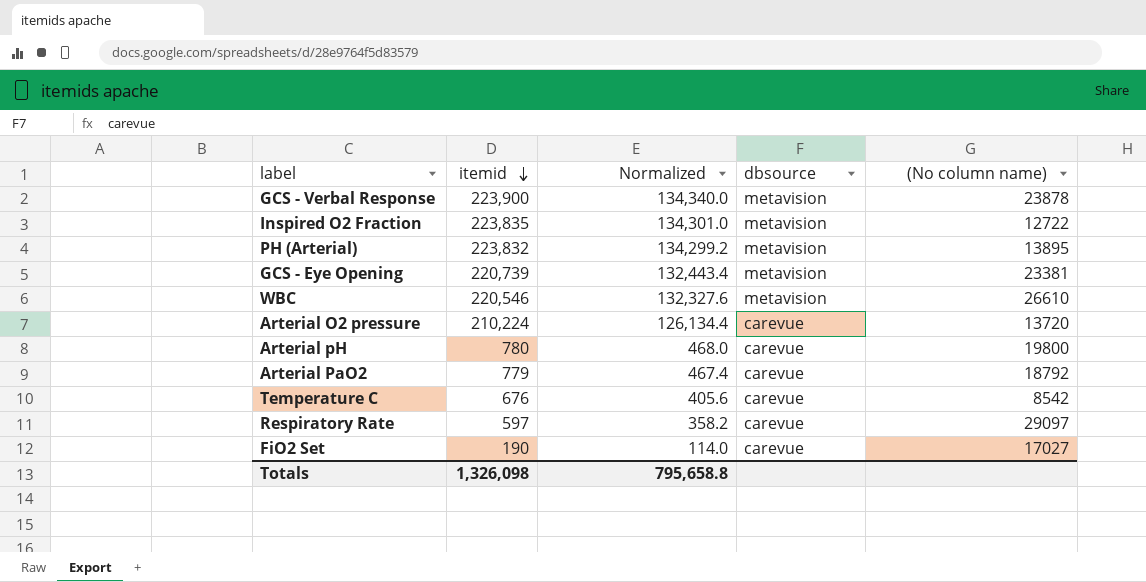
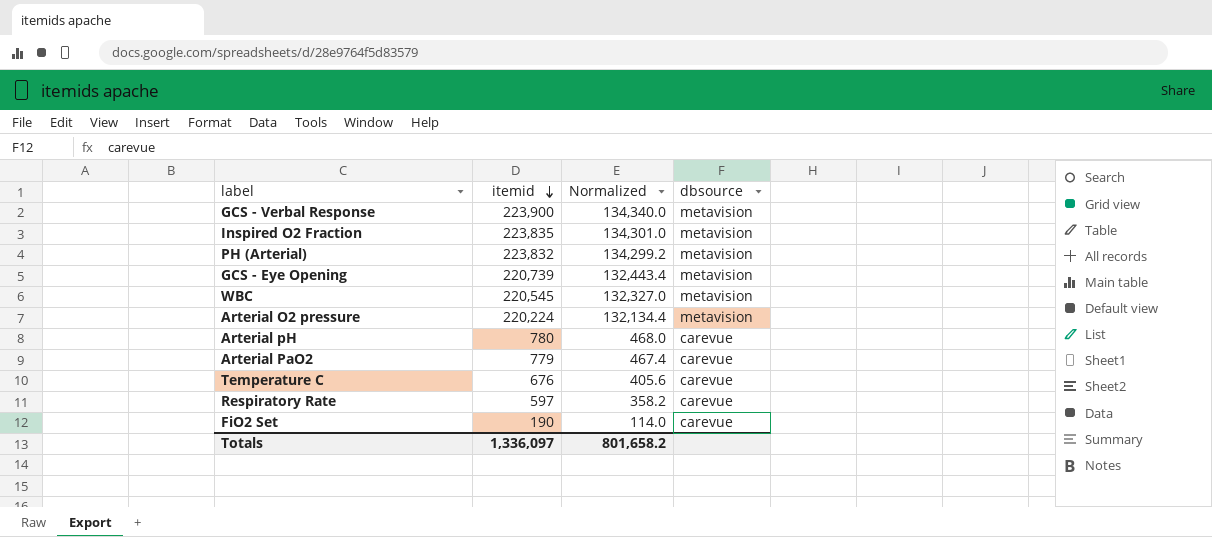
column (No column name) | position: 5 -> none
WBC | itemid: 220,546 -> 220,545
WBC | Normalized: 132,327.6 -> 132,327.0
Arterial O2 pressure | itemid: 210,224 -> 220,224
Arterial O2 pressure | Normalized: 126,134.4 -> 132,134.4
Arterial O2 pressure | dbsource: carevue -> metavision
Totals | itemid: 1,326,098 -> 1,336,097
Totals | Normalized: 795,658.8 -> 801,658.2

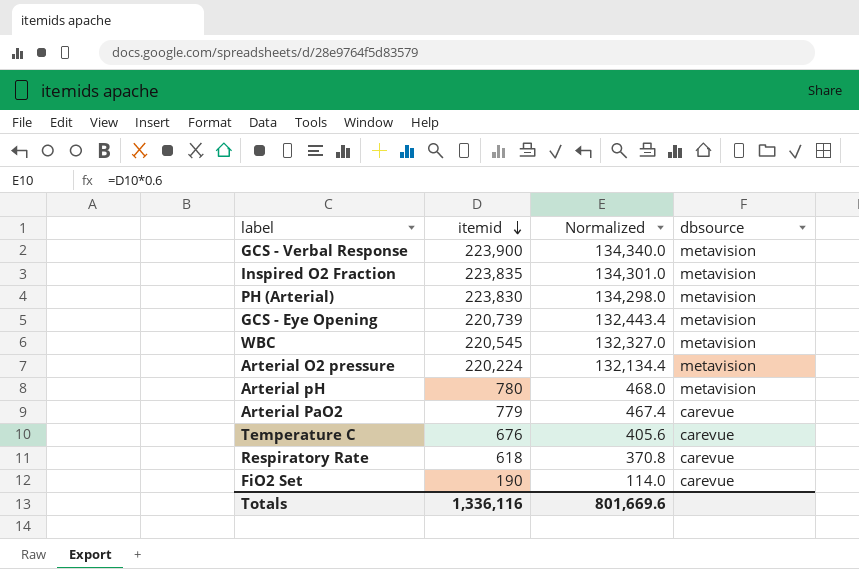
PH (Arterial) | itemid: 223,832 -> 223,830
PH (Arterial) | Normalized: 134,299.2 -> 134,298.0
Arterial pH | dbsource: carevue -> metavision
Respiratory Rate | itemid: 597 -> 618
Respiratory Rate | Normalized: 358.2 -> 370.8
Totals | itemid: 1,336,097 -> 1,336,116
Totals | Normalized: 801,658.2 -> 801,669.6

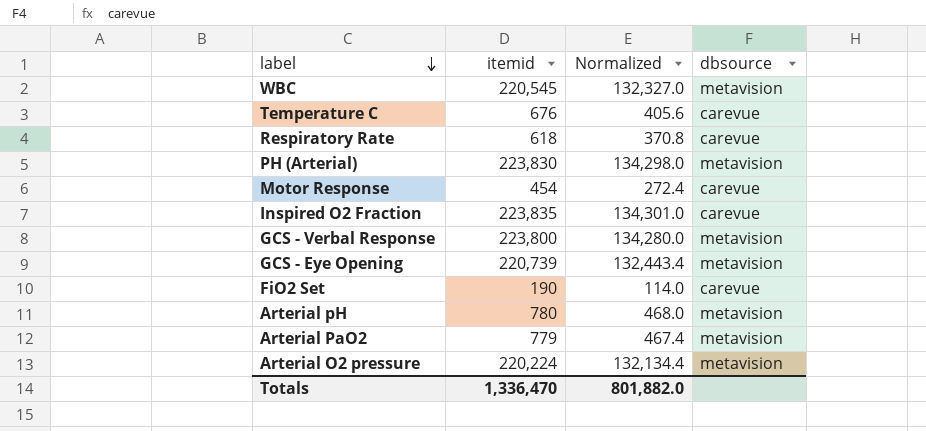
row order: itemid descending -> label descending
row Motor Response: none -> 454 | 272.4 | carevue
Inspired O2 Fraction | dbsource: metavision -> carevue
GCS - Verbal Response | itemid: 223,900 -> 223,800
GCS - Verbal Response | Normalized: 134,340.0 -> 134,280.0
Arterial PaO2 | dbsource: carevue -> metavision
Totals | itemid: 1,336,116 -> 1,336,470
Totals | Normalized: 801,669.6 -> 801,882.0

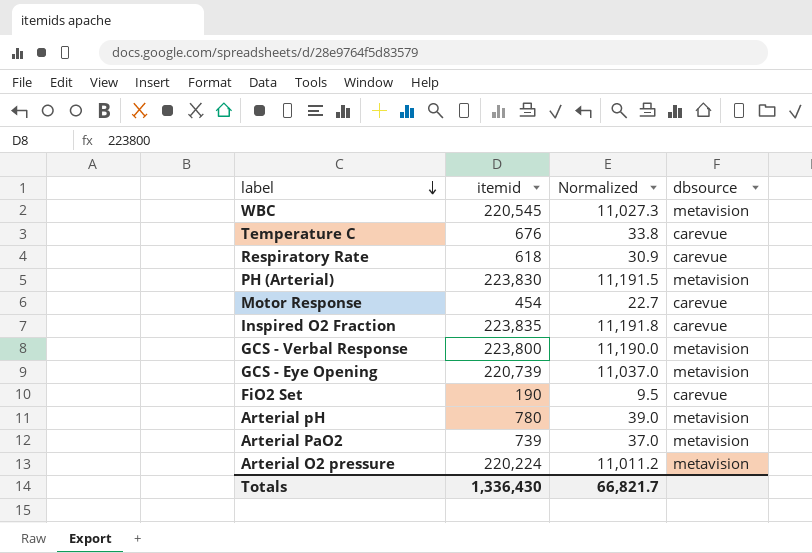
column Normalized | formula: [itemid] * 0.6 -> [itemid] * 0.05
Arterial PaO2 | itemid: 779 -> 739
Totals | itemid: 1,336,470 -> 1,336,430
Totals | Normalized: 801,882.0 -> 66,821.7

